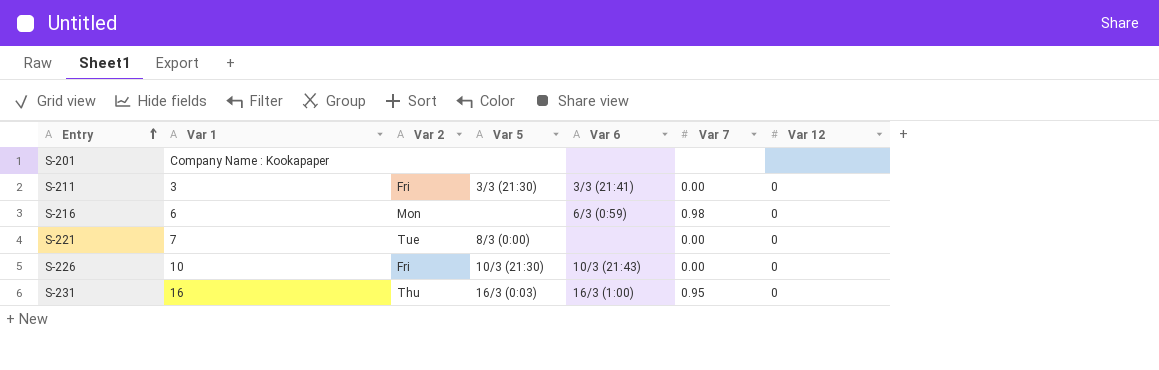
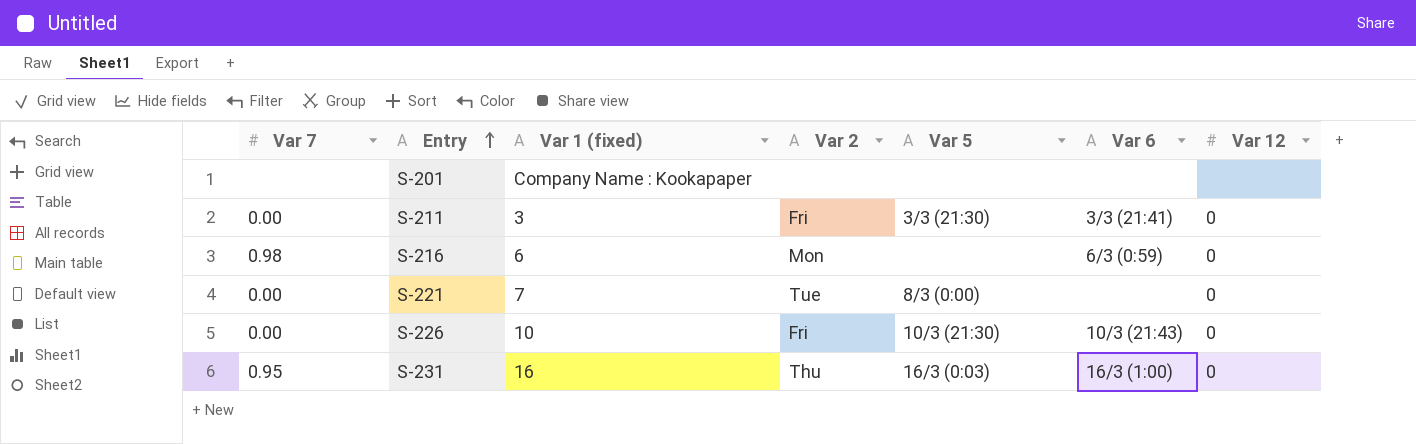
column Var 7 | position: 6 -> 1
column name: Var 1 -> Var 1 (fixed)

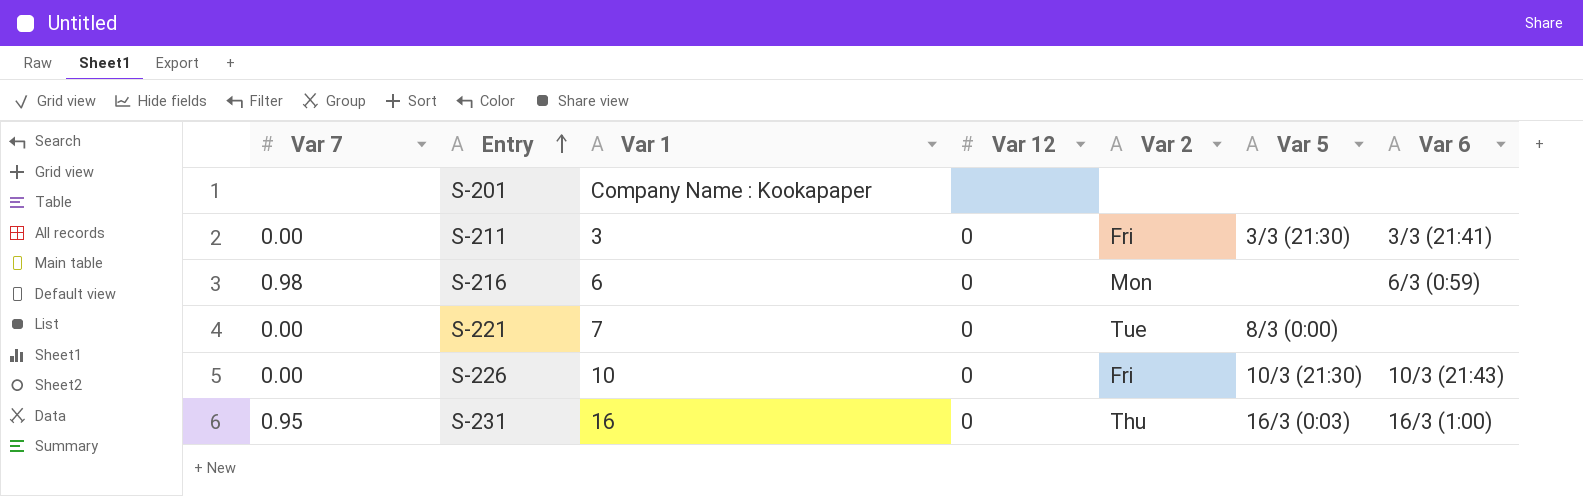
column name: Var 1 (fixed) -> Var 1
column Var 12 | position: 7 -> 4

